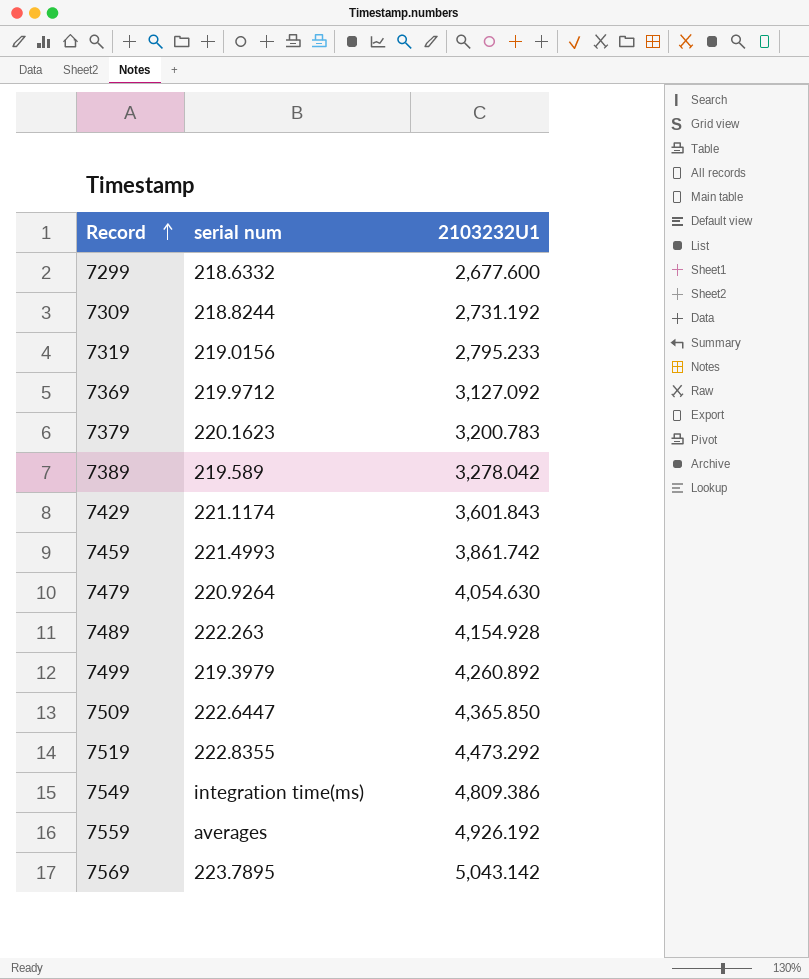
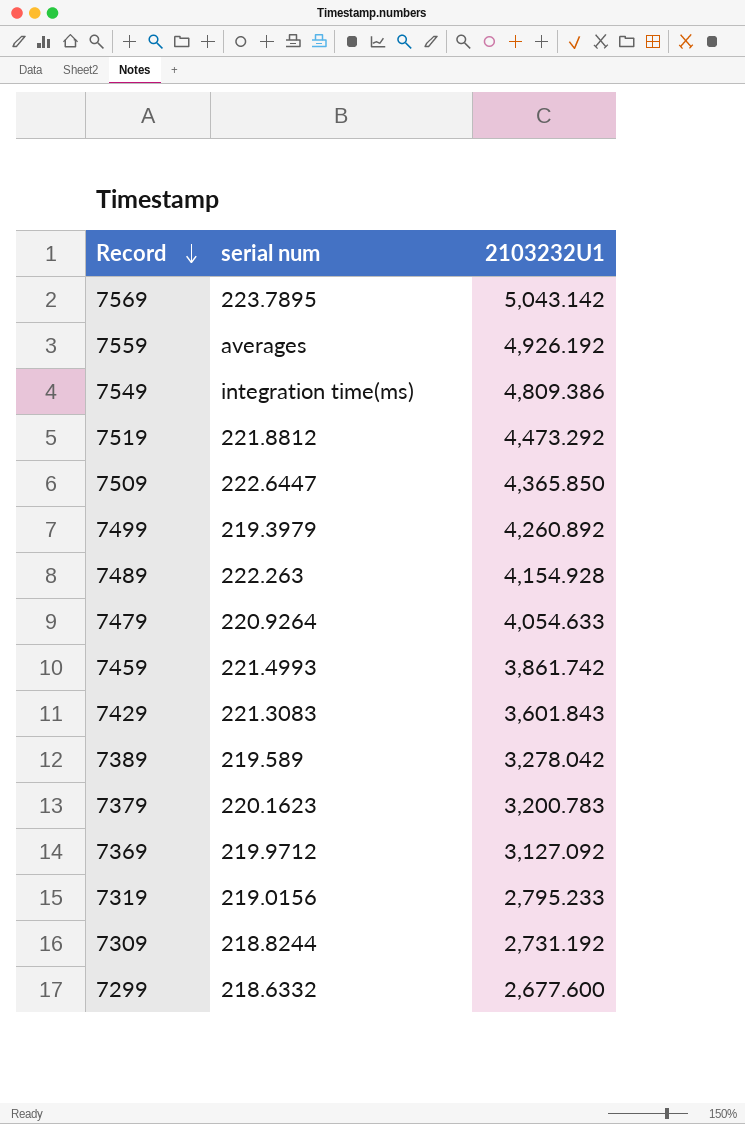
row order: Record ascending -> Record descending
7519 | serial num: 222.8355 -> 221.8812
7479 | 2103232U1: 4,054.630 -> 4,054.633
7429 | serial num: 221.1174 -> 221.3083

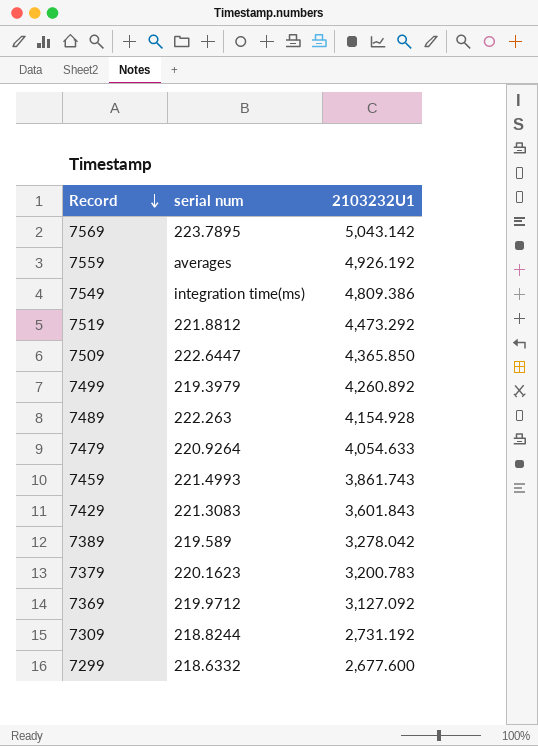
row 7319: 219.0156 | 2,795.233 -> none
7459 | 2103232U1: 3,861.742 -> 3,861.743

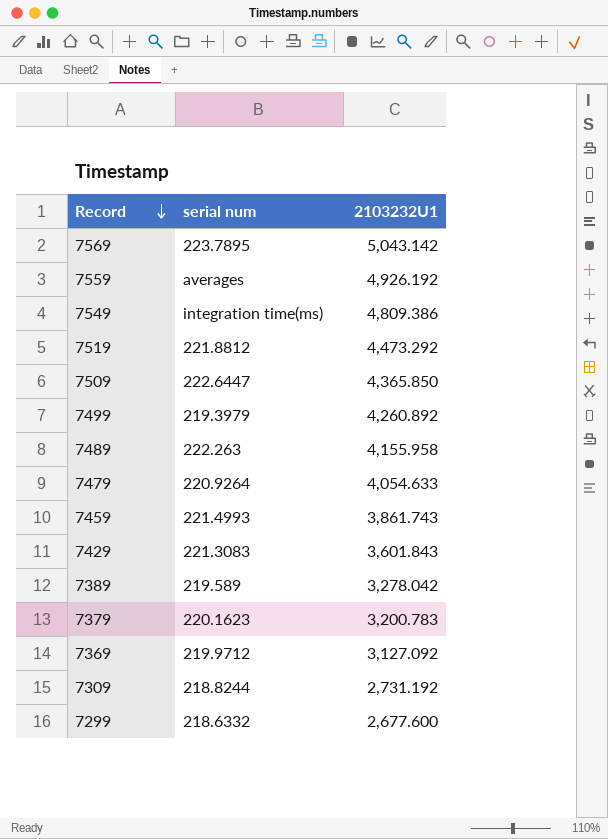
7489 | 2103232U1: 4,154.928 -> 4,155.958

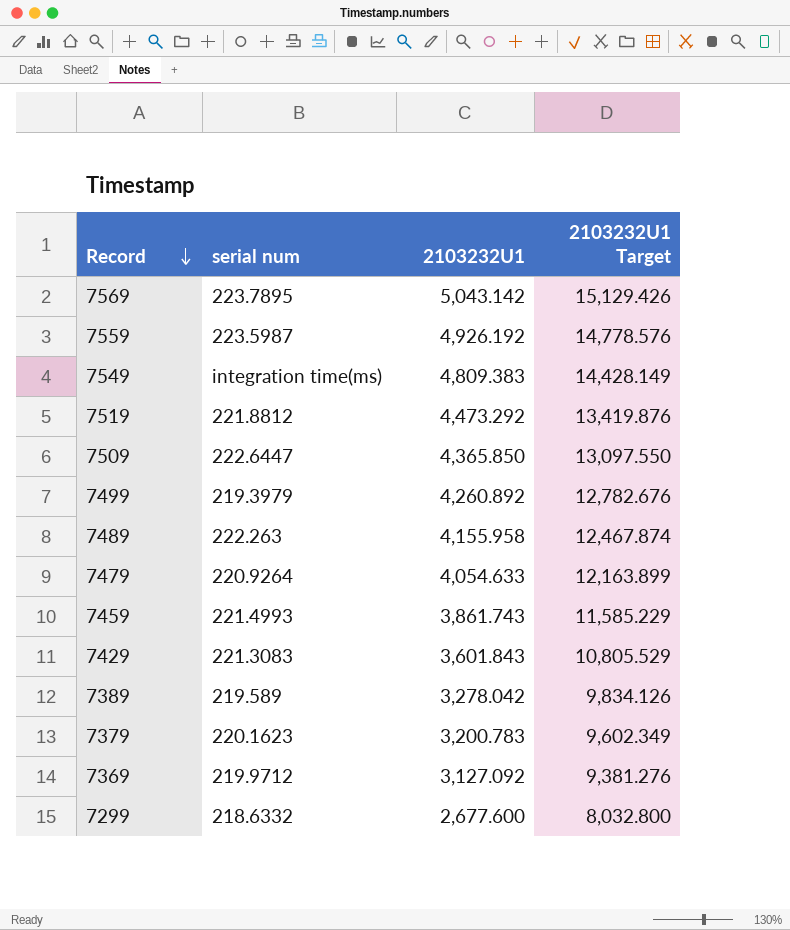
column 2103232U1 Target | formula: none -> [2103232U1] * 3
row 7309: 218.8244 | 2,731.192 -> none
7559 | serial num: averages -> 223.5987
7549 | 2103232U1: 4,809.386 -> 4,809.383

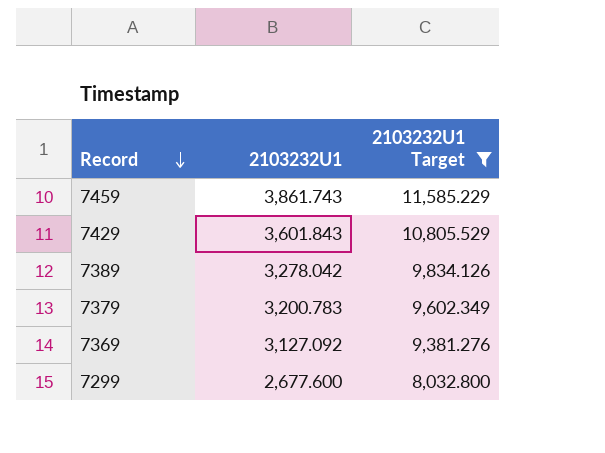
filter: none -> 2103232U1 Target <= 11,585.229
column serial num | position: 2 -> none

